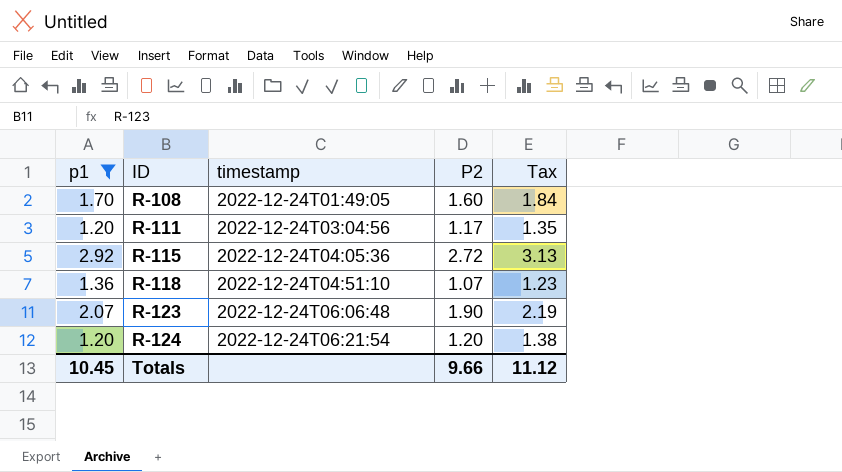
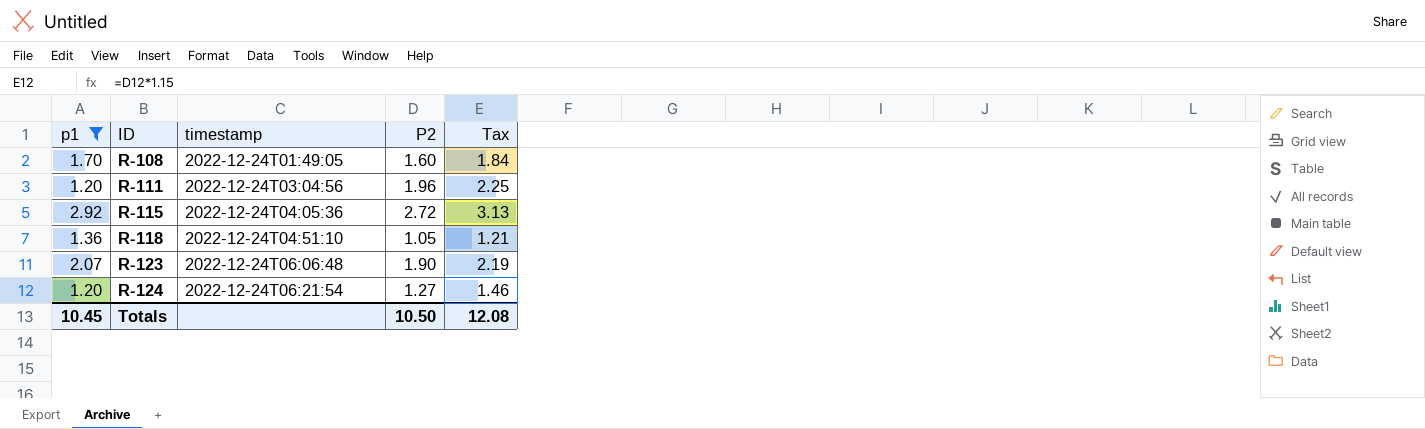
R-111 | P2: 1.17 -> 1.96
R-111 | Tax: 1.35 -> 2.25
R-118 | P2: 1.07 -> 1.05
R-118 | Tax: 1.23 -> 1.21
R-124 | P2: 1.20 -> 1.27
R-124 | Tax: 1.38 -> 1.46
Totals | P2: 9.66 -> 10.50
Totals | Tax: 11.12 -> 12.08

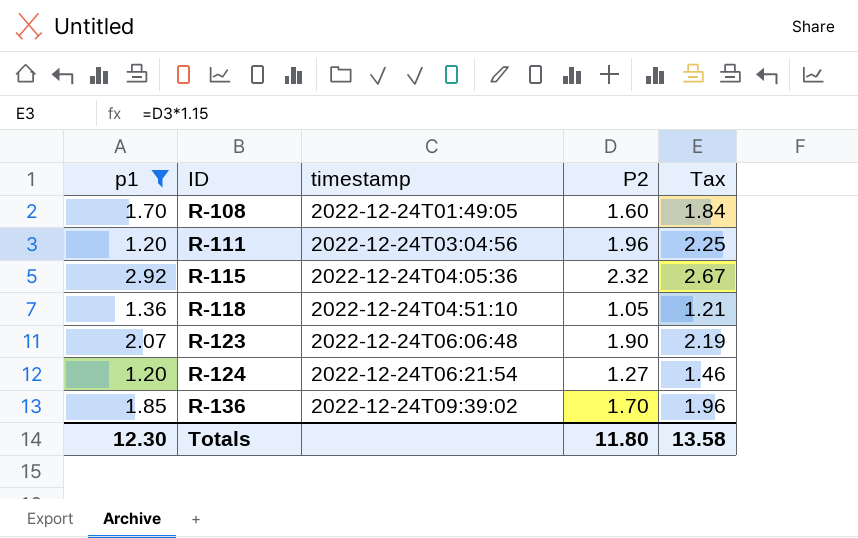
R-115 | P2: 2.72 -> 2.32
R-115 | Tax: 3.13 -> 2.67
row R-136: none -> 1.85 | 2022-12-24T09:39:02 | 1.70 | 1.96
Totals | p1: 10.45 -> 12.30
Totals | P2: 10.50 -> 11.80
Totals | Tax: 12.08 -> 13.58

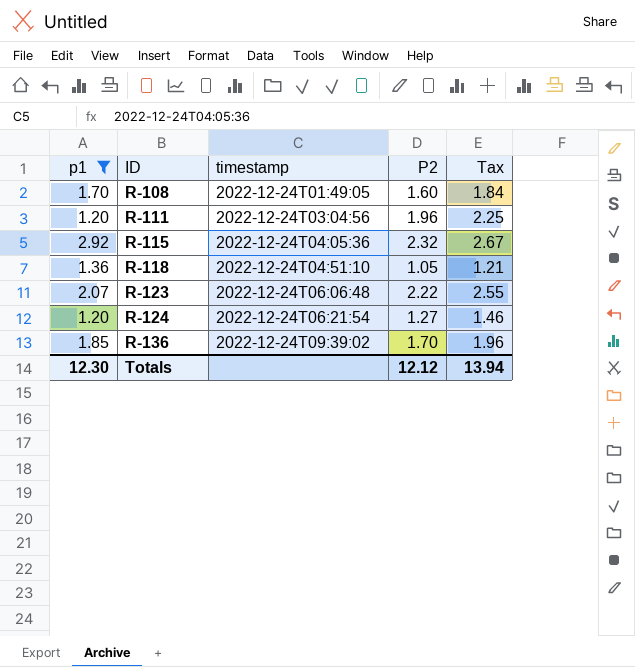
R-123 | P2: 1.90 -> 2.22
R-123 | Tax: 2.19 -> 2.55
Totals | P2: 11.80 -> 12.12
Totals | Tax: 13.58 -> 13.94

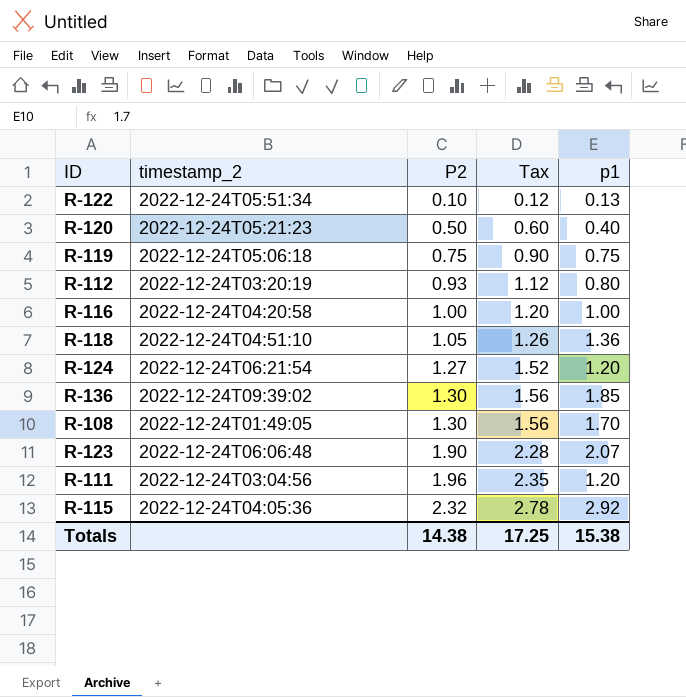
filter: p1 >= 1.20 -> none
row order: ID ascending -> P2 ascending
column name: timestamp -> timestamp_2
column Tax | formula: [P2] * 1.15 -> [P2] * 1.2
column p1 | position: 1 -> 5
R-136 | P2: 1.70 -> 1.30
R-108 | P2: 1.60 -> 1.30
R-123 | P2: 2.22 -> 1.90
Totals | P2: 12.12 -> 14.38
Totals | Tax: 13.94 -> 17.25
Totals | p1: 12.30 -> 15.38

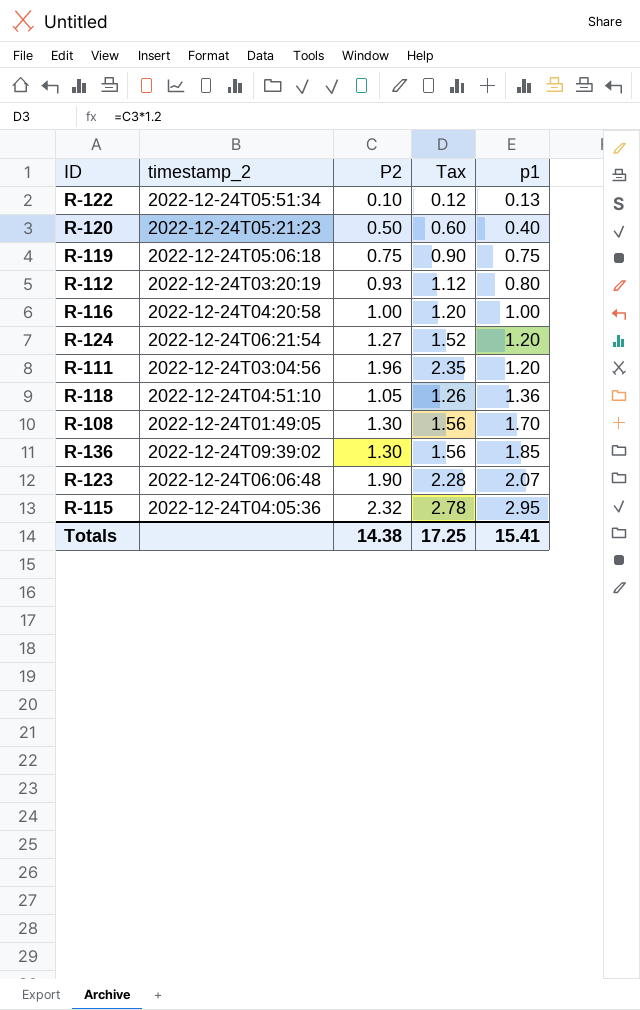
row order: P2 ascending -> p1 ascending
R-115 | p1: 2.92 -> 2.95
Totals | p1: 15.38 -> 15.41

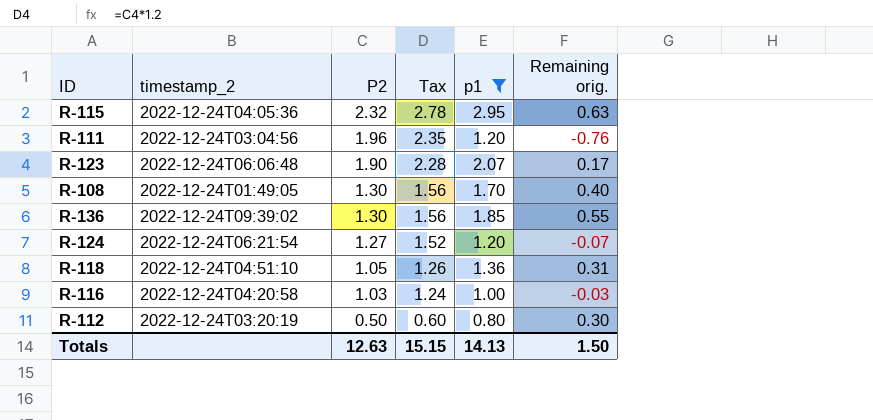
filter: none -> p1 >= 0.80
row order: p1 ascending -> P2 descending
column Remaining orig. | formula: none -> [p1] - [P2]
R-116 | P2: 1.00 -> 1.03
R-116 | Tax: 1.20 -> 1.24
R-112 | P2: 0.93 -> 0.50
R-112 | Tax: 1.12 -> 0.60
Totals | P2: 14.38 -> 12.63
Totals | Tax: 17.25 -> 15.15
Totals | p1: 15.41 -> 14.13

